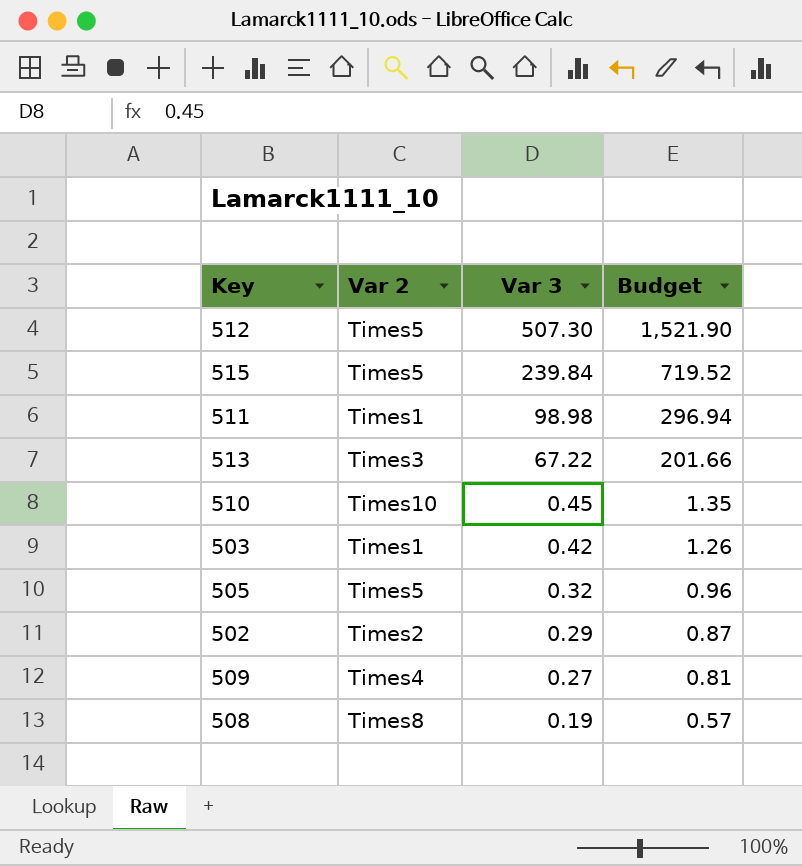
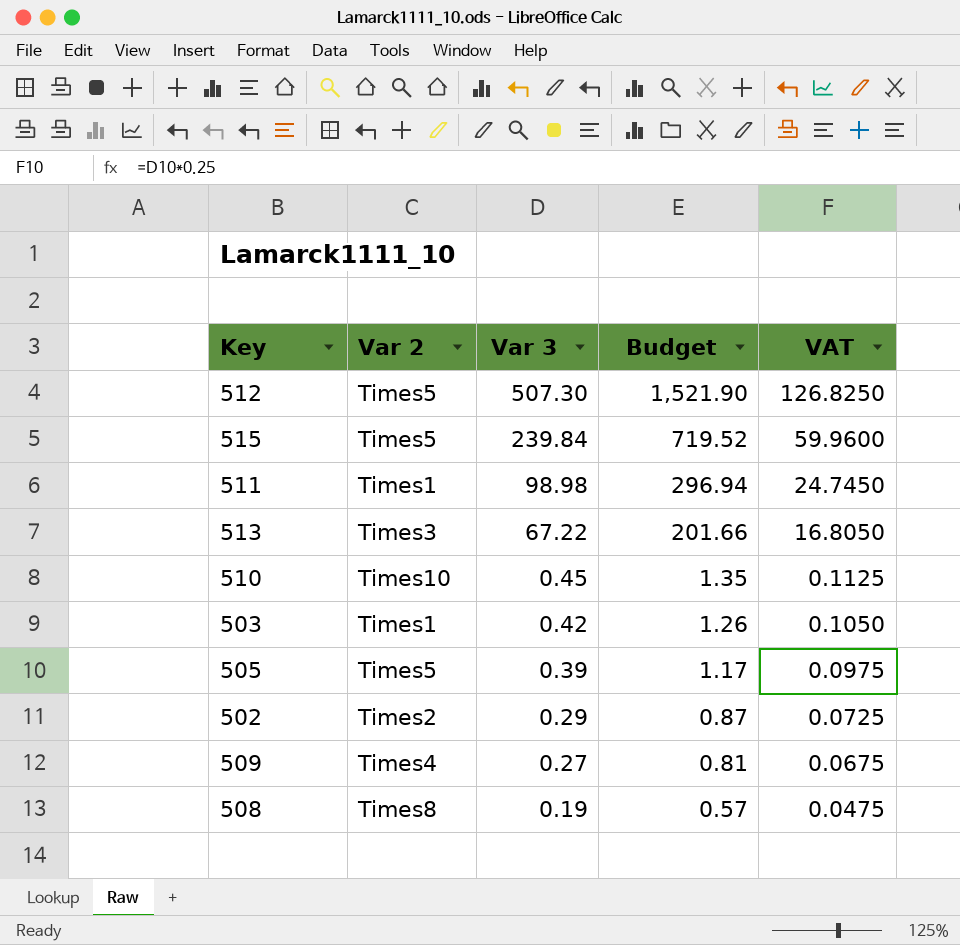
column VAT | formula: none -> [Var 3] * 0.25
505 | Var 3: 0.32 -> 0.39
505 | Budget: 0.96 -> 1.17

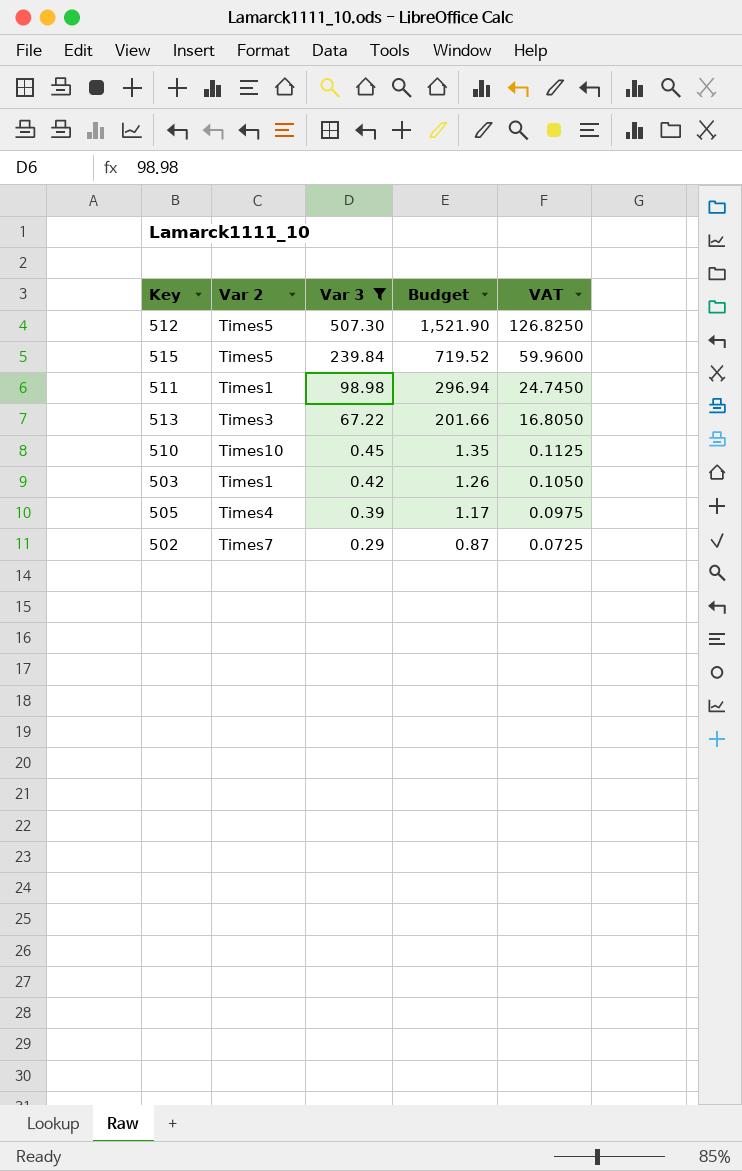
filter: none -> Var 3 >= 0.29
505 | Var 2: Times5 -> Times4
502 | Var 2: Times2 -> Times7

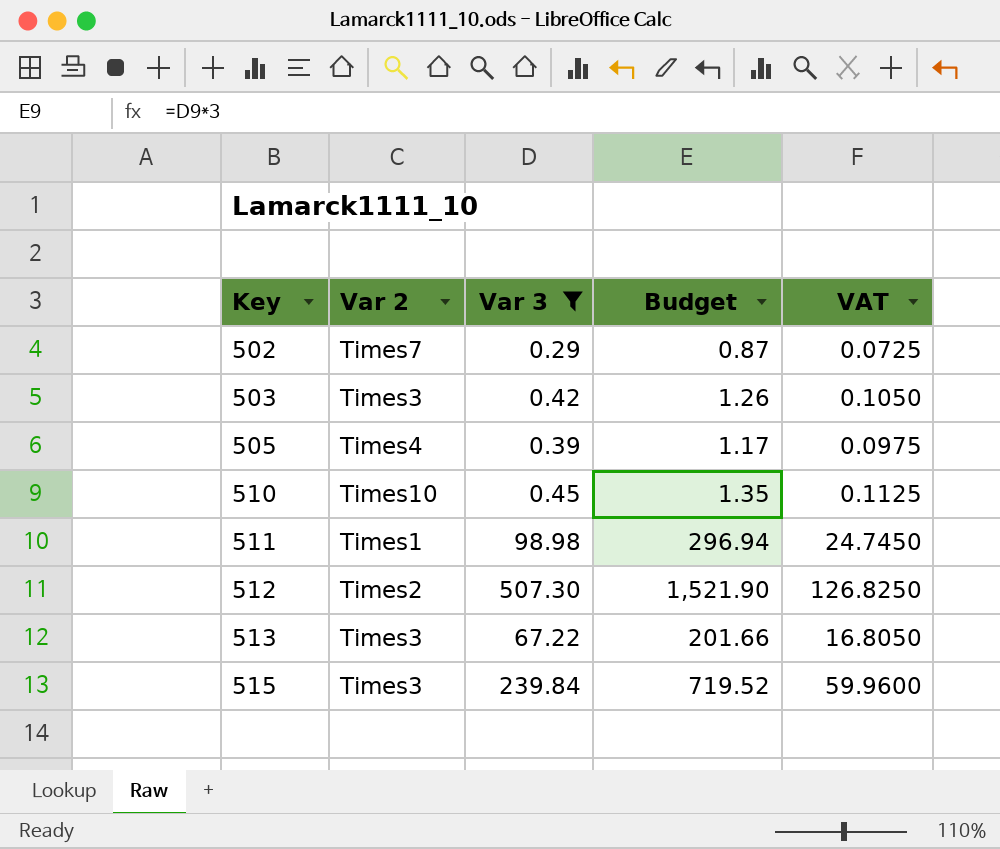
row order: Var 3 descending -> Key ascending
503 | Var 2: Times1 -> Times3
512 | Var 2: Times5 -> Times2
515 | Var 2: Times5 -> Times3

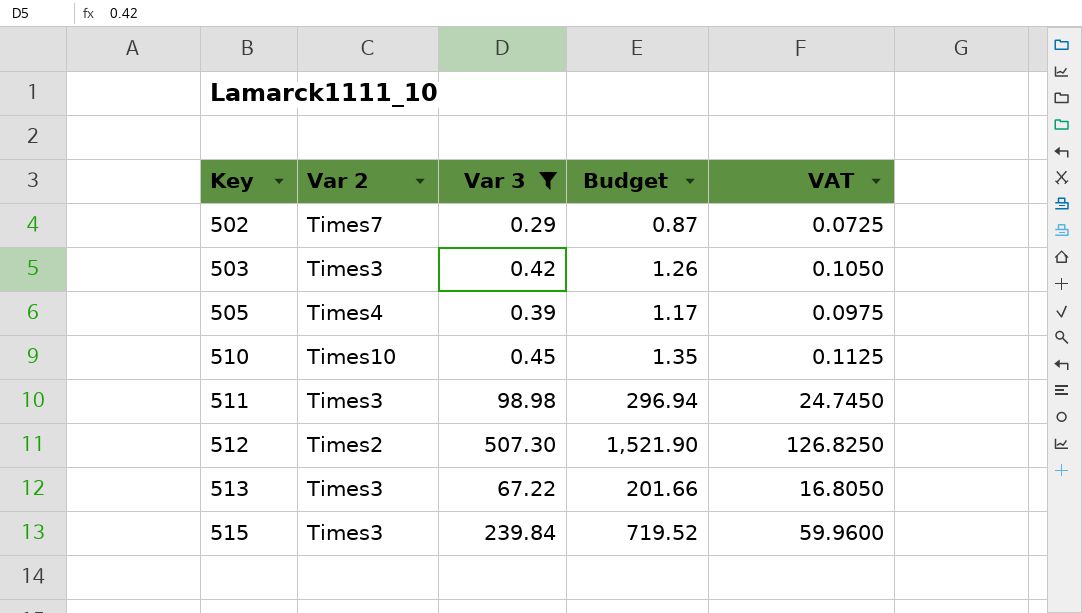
511 | Var 2: Times1 -> Times3

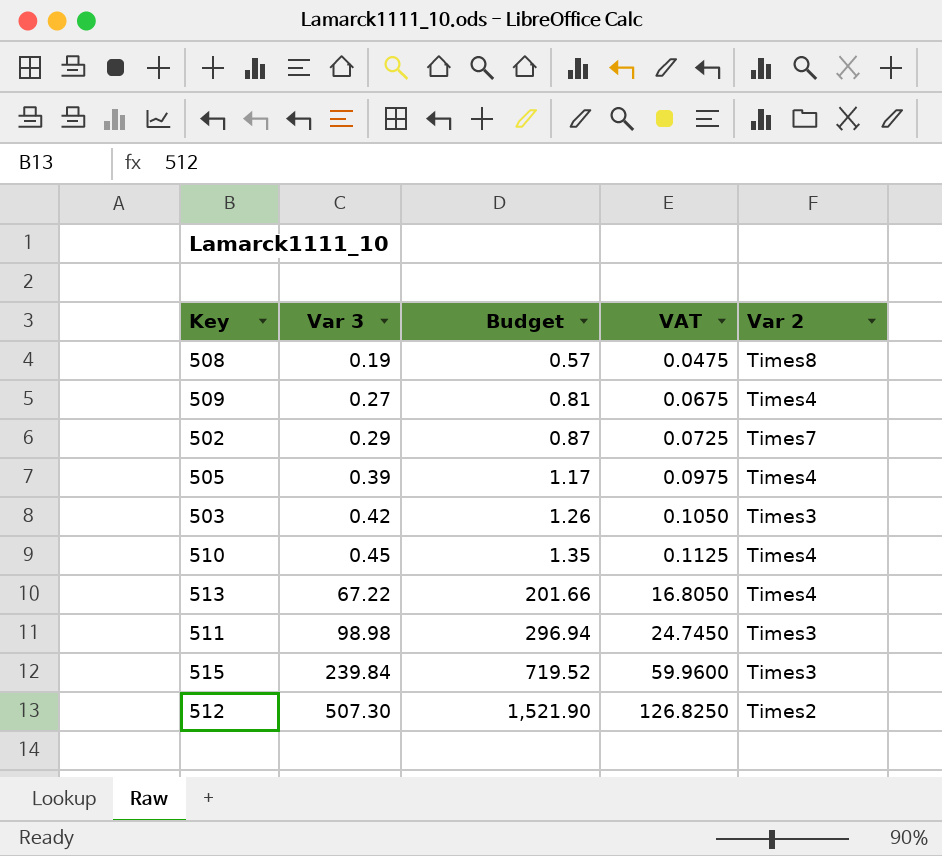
filter: Var 3 >= 0.29 -> none
row order: Key ascending -> Var 3 ascending
column Var 2 | position: 2 -> 5
510 | Var 2: Times10 -> Times4
513 | Var 2: Times3 -> Times4

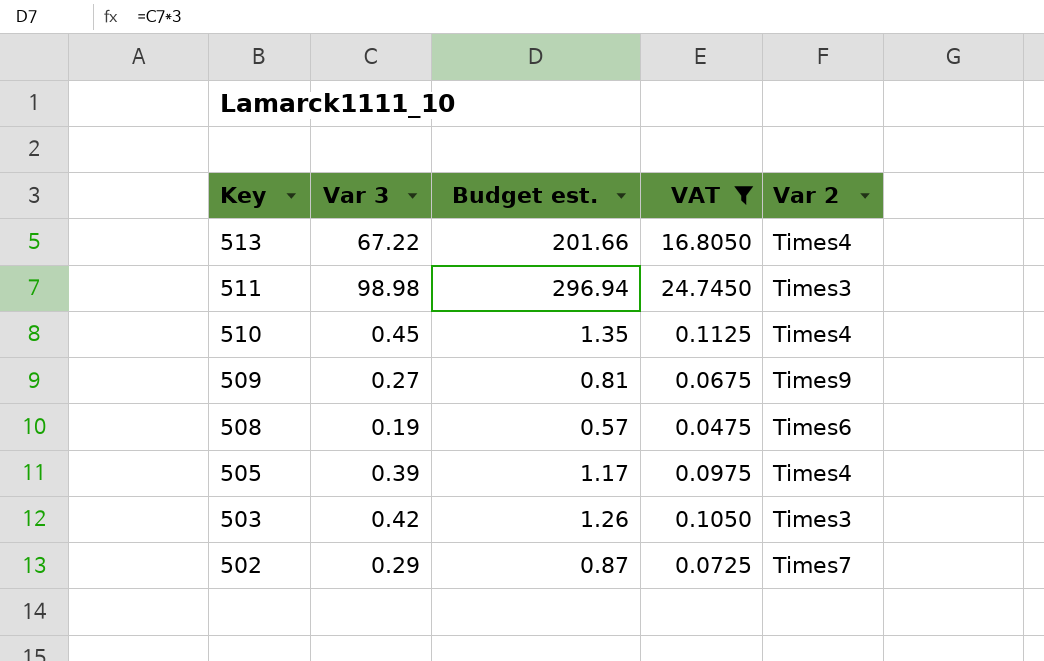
filter: none -> VAT <= 24.7450
row order: Var 3 ascending -> Key descending
column name: Budget -> Budget est.
509 | Var 2: Times4 -> Times9
508 | Var 2: Times8 -> Times6

